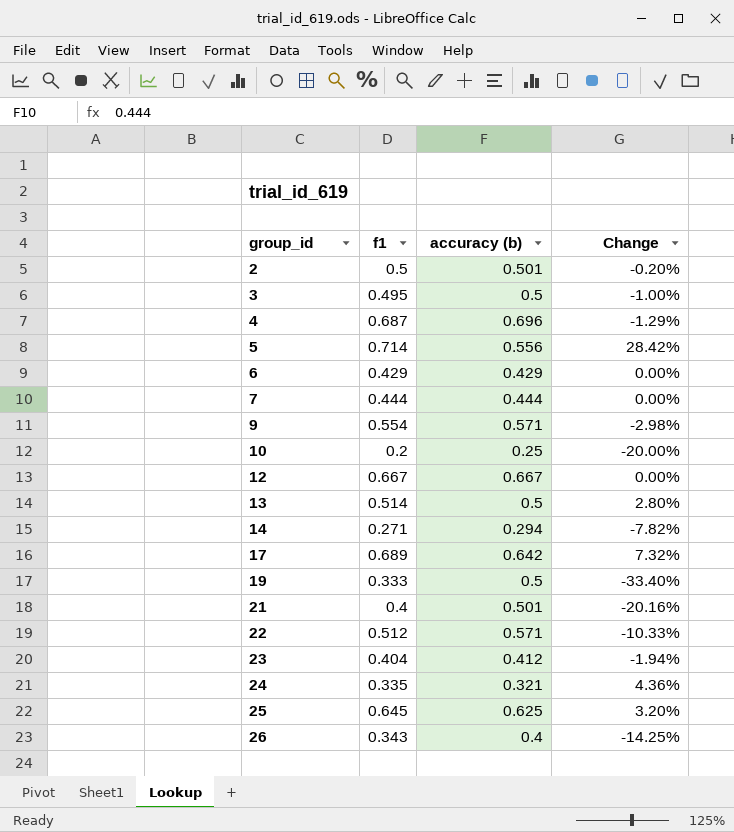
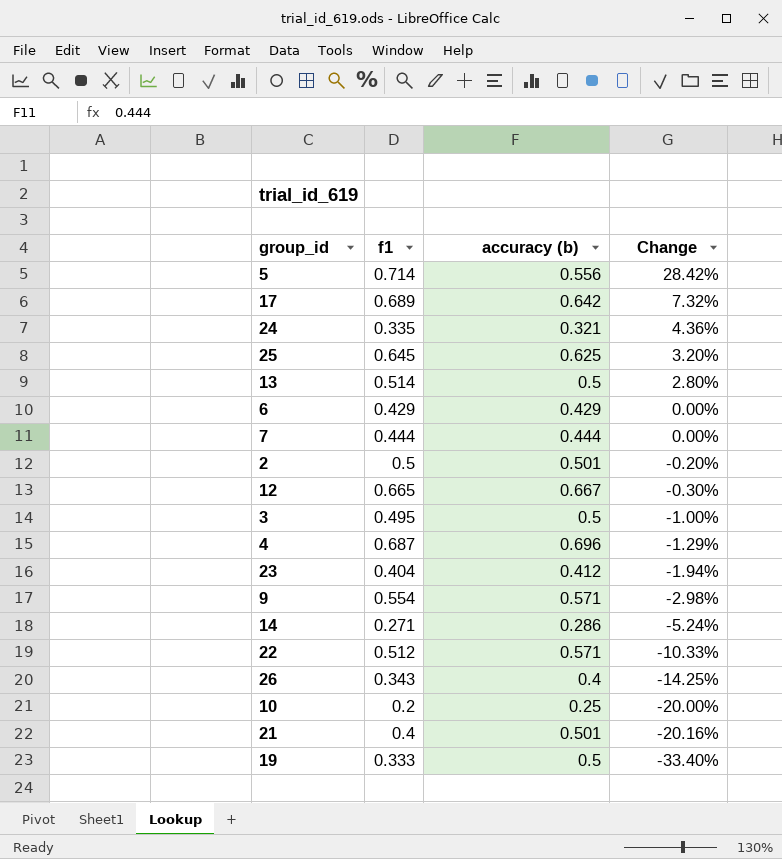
row order: group_id ascending -> Change descending
12 | f1: 0.667 -> 0.665
12 | Change: 0.00% -> -0.30%
14 | accuracy (b): 0.294 -> 0.286
14 | Change: -7.82% -> -5.24%

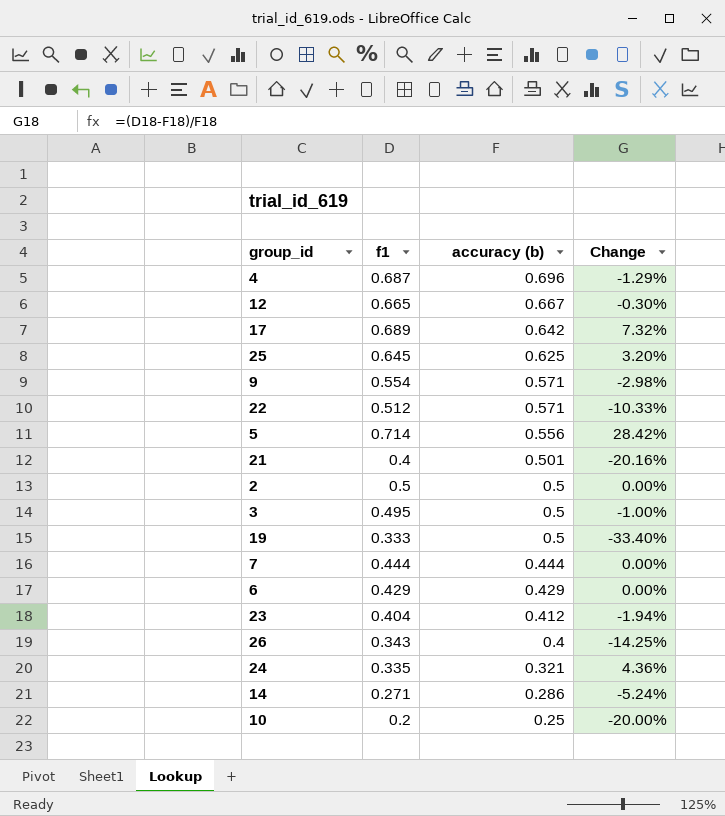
row order: Change descending -> accuracy (b) descending
row 13: 0.514 | 0.5 | 2.80% -> none
2 | accuracy (b): 0.501 -> 0.5
2 | Change: -0.20% -> 0.00%

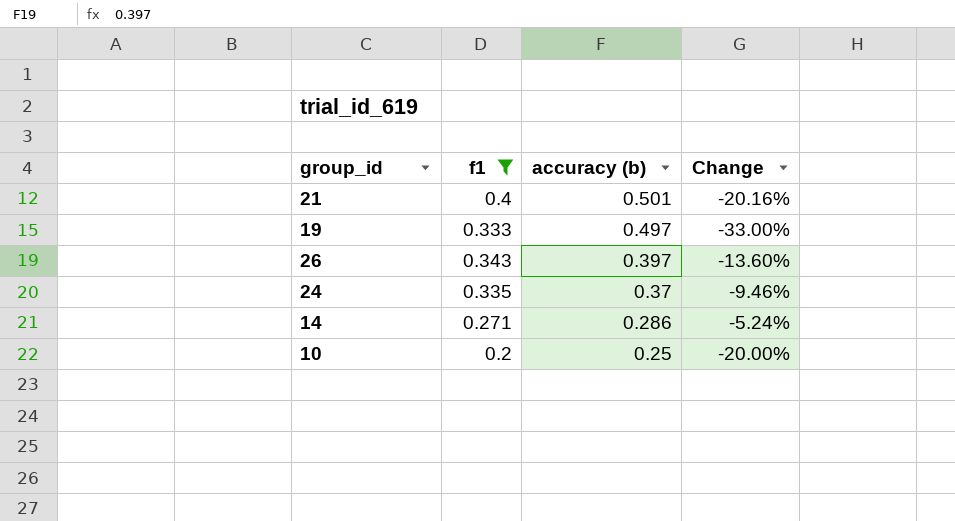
filter: none -> f1 <= 0.4
19 | accuracy (b): 0.5 -> 0.497
19 | Change: -33.40% -> -33.00%
26 | accuracy (b): 0.4 -> 0.397
26 | Change: -14.25% -> -13.60%
24 | accuracy (b): 0.321 -> 0.37
24 | Change: 4.36% -> -9.46%

